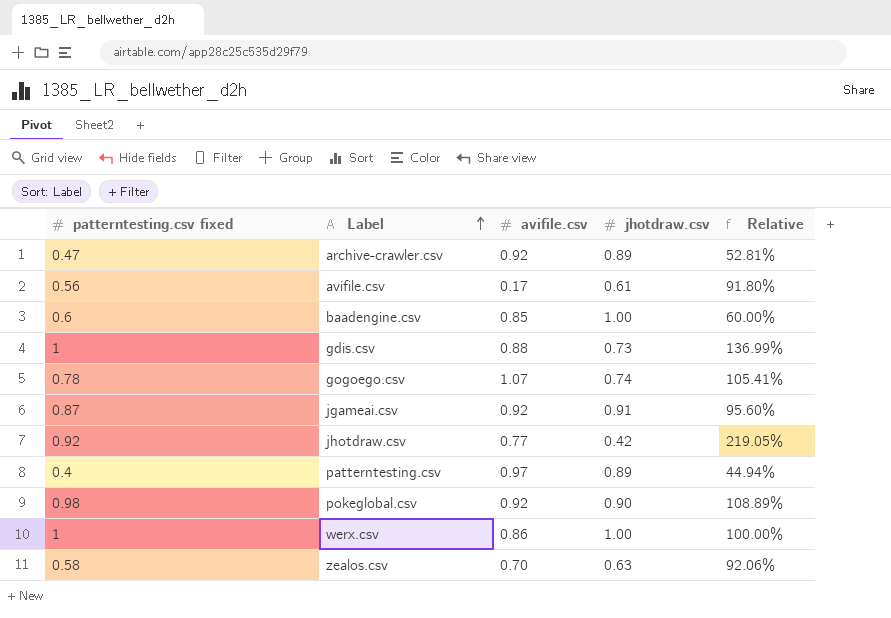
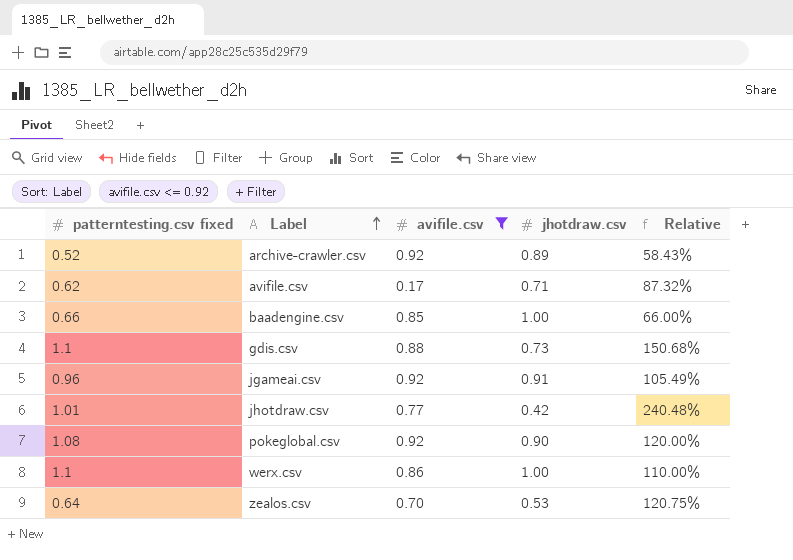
filter: none -> avifile.csv <= 0.92
archive-crawler.csv | patterntesting.csv fixed: 0.47 -> 0.52
archive-crawler.csv | Relative: 52.81% -> 58.43%
avifile.csv | patterntesting.csv fixed: 0.56 -> 0.62
avifile.csv | jhotdraw.csv: 0.61 -> 0.71
avifile.csv | Relative: 91.80% -> 87.32%
baadengine.csv | patterntesting.csv fixed: 0.6 -> 0.66
baadengine.csv | Relative: 60.00% -> 66.00%
gdis.csv | patterntesting.csv fixed: 1 -> 1.1
gdis.csv | Relative: 136.99% -> 150.68%
jgameai.csv | patterntesting.csv fixed: 0.87 -> 0.96
jgameai.csv | Relative: 95.60% -> 105.49%
jhotdraw.csv | patterntesting.csv fixed: 0.92 -> 1.01
jhotdraw.csv | Relative: 219.05% -> 240.48%
pokeglobal.csv | patterntesting.csv fixed: 0.98 -> 1.08
pokeglobal.csv | Relative: 108.89% -> 120.00%
werx.csv | patterntesting.csv fixed: 1 -> 1.1
werx.csv | Relative: 100.00% -> 110.00%
zealos.csv | patterntesting.csv fixed: 0.58 -> 0.64
zealos.csv | jhotdraw.csv: 0.63 -> 0.53
zealos.csv | Relative: 92.06% -> 120.75%

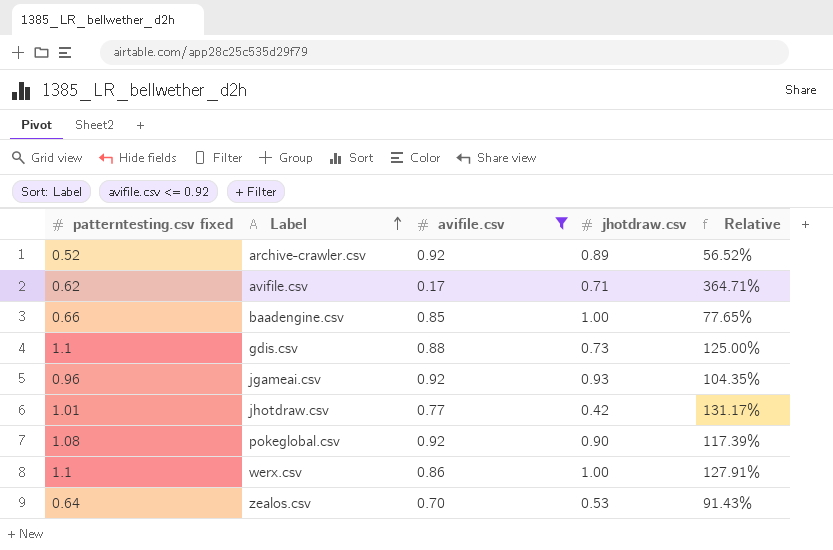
column Relative | formula: [patterntesting.csv fixed] / [jhotdraw.csv] -> [patterntesting.csv fixed] / [avifile.csv]
jgameai.csv | jhotdraw.csv: 0.91 -> 0.93

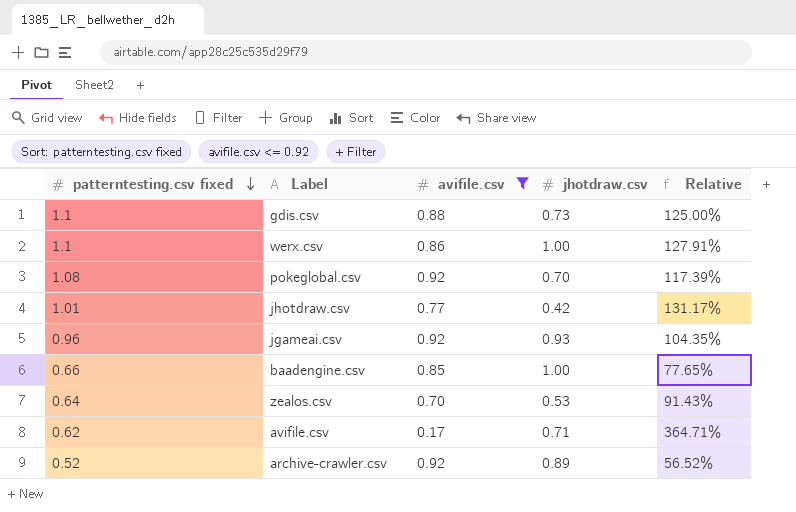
row order: Label ascending -> patterntesting.csv fixed descending
pokeglobal.csv | jhotdraw.csv: 0.90 -> 0.70

